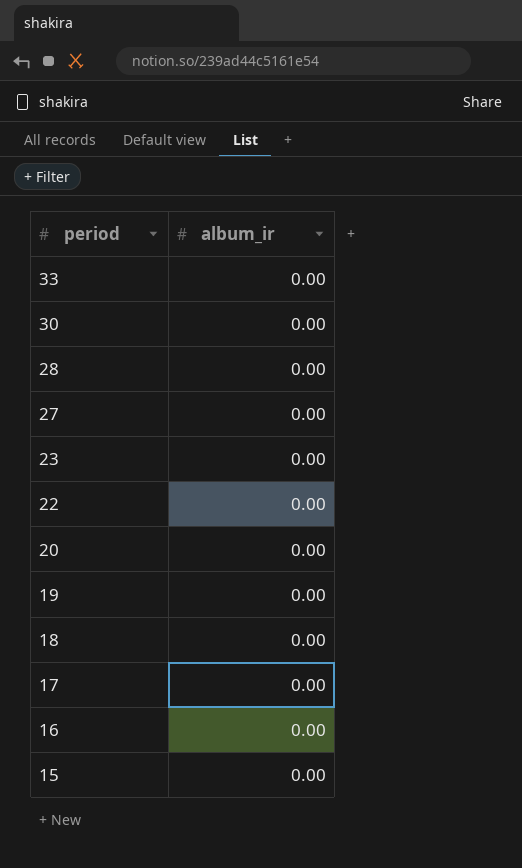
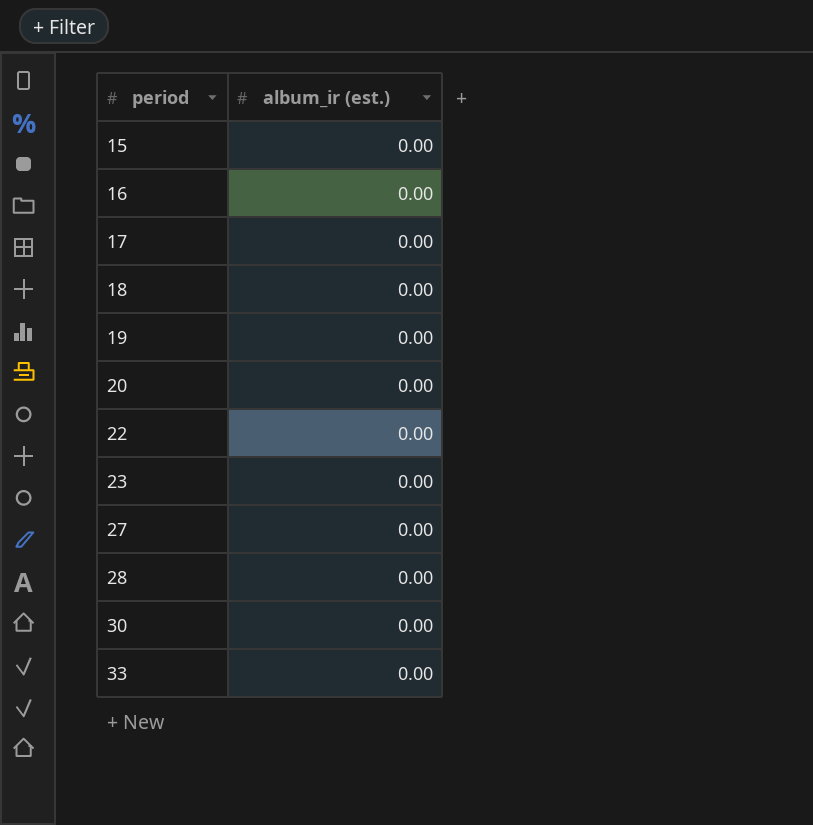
row order: period descending -> period ascending
column name: album_ir -> album_ir (est.)

